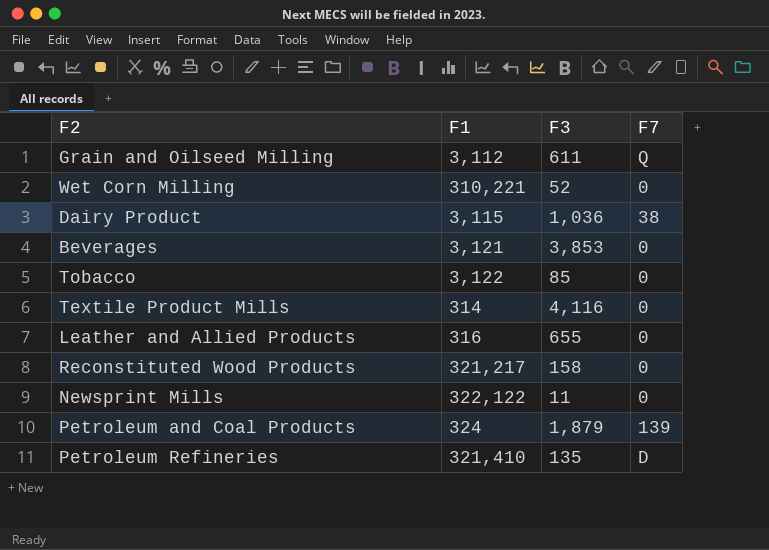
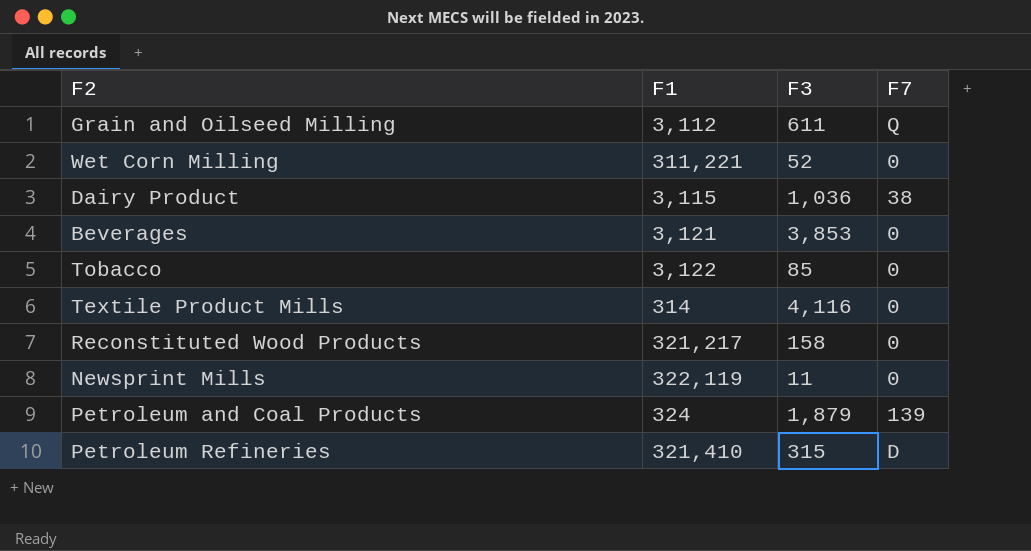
row Leather and Allied Products: 316 | 655 | 0 -> none
Wet Corn Milling | F1: 310,221 -> 311,221
Newsprint Mills | F1: 322,122 -> 322,119
Petroleum Refineries | F3: 135 -> 315

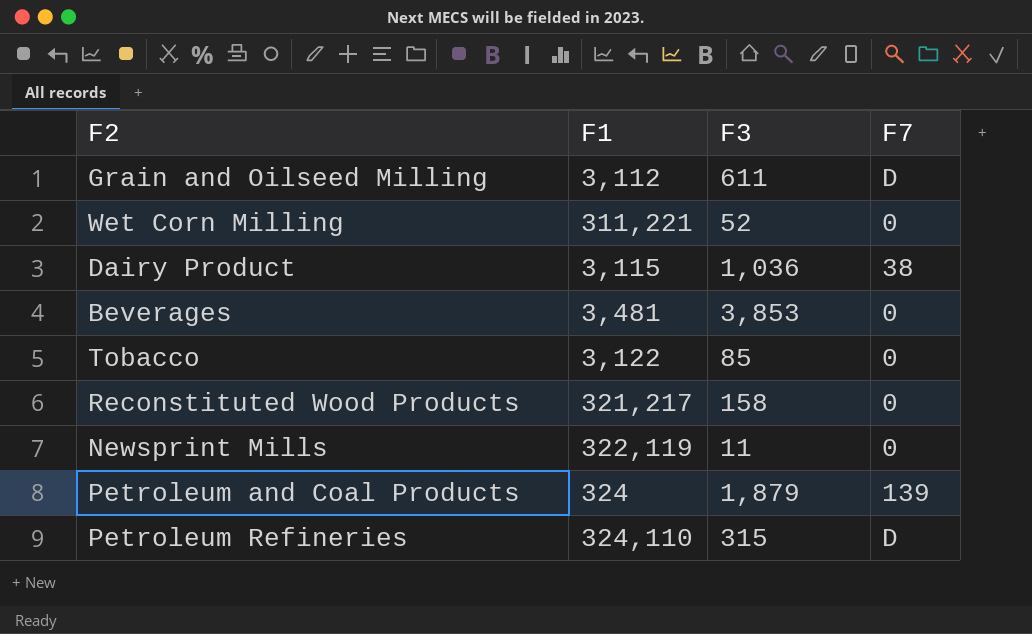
row Textile Product Mills: 314 | 4,116 | 0 -> none
Grain and Oilseed Milling | F7: Q -> D
Beverages | F1: 3,121 -> 3,481
Petroleum Refineries | F1: 321,410 -> 324,110

